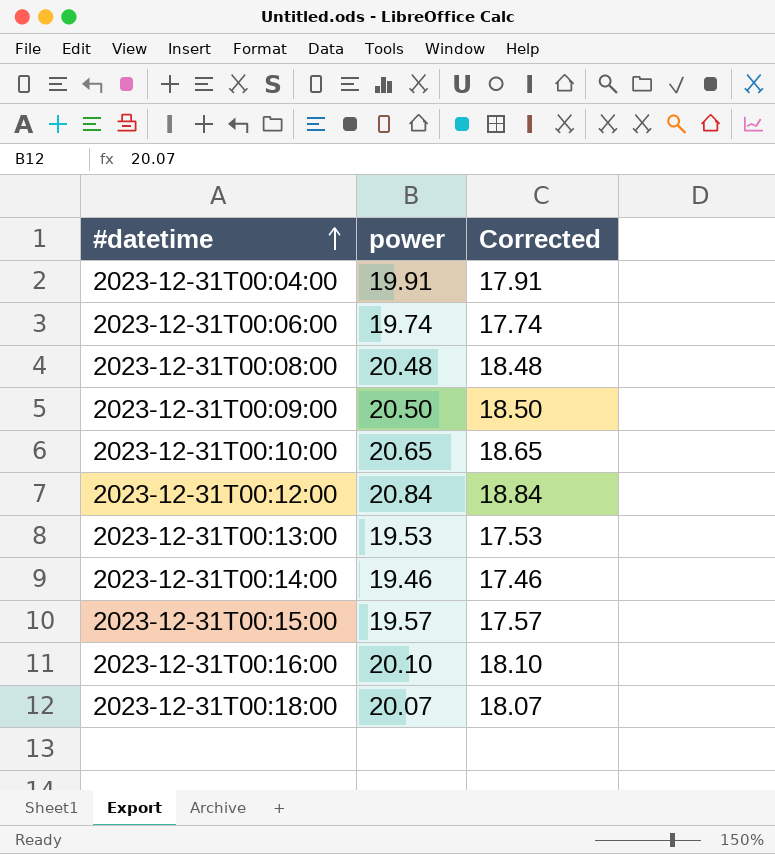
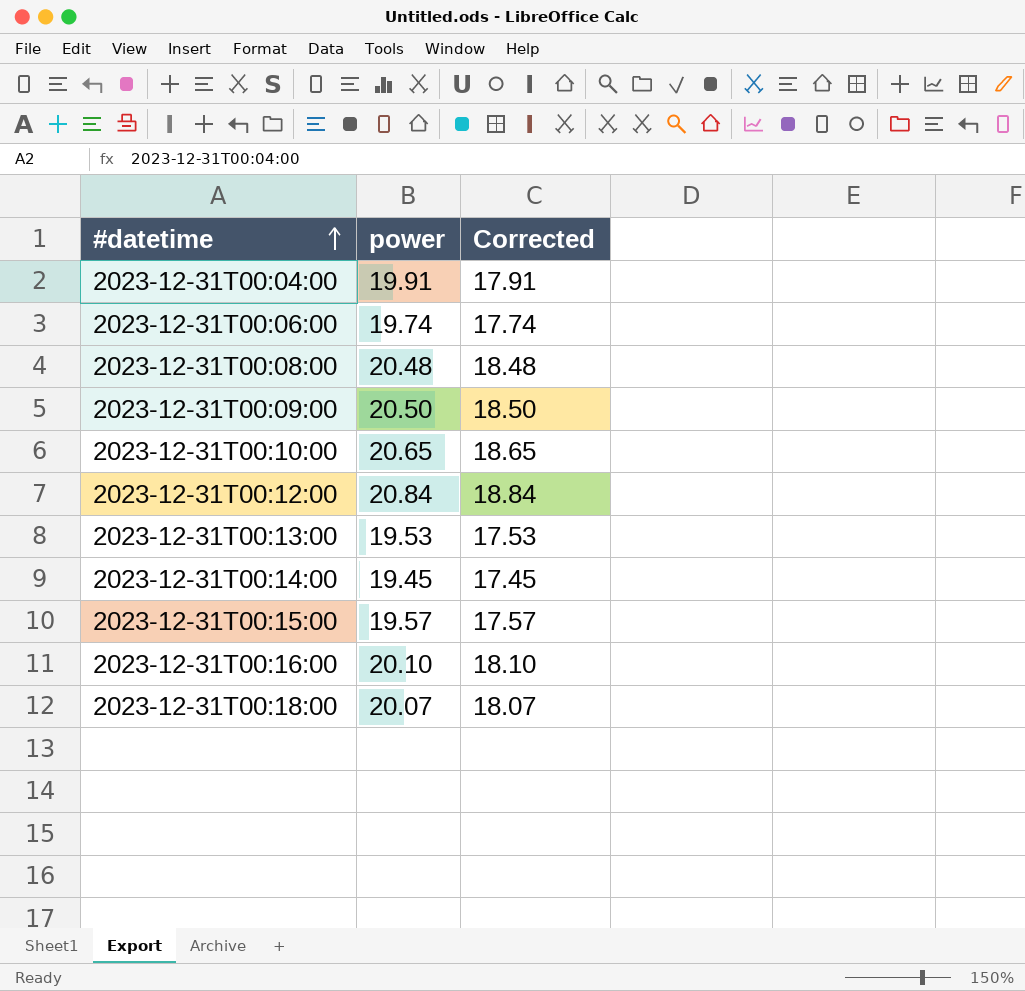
2023-12-31T00:14:00 | power: 19.46 -> 19.45
2023-12-31T00:14:00 | Corrected: 17.46 -> 17.45

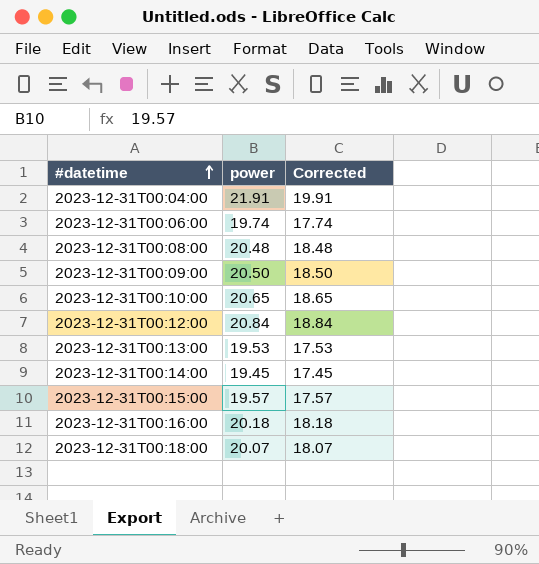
2023-12-31T00:04:00 | power: 19.91 -> 21.91
2023-12-31T00:04:00 | Corrected: 17.91 -> 19.91
2023-12-31T00:16:00 | power: 20.10 -> 20.18
2023-12-31T00:16:00 | Corrected: 18.10 -> 18.18

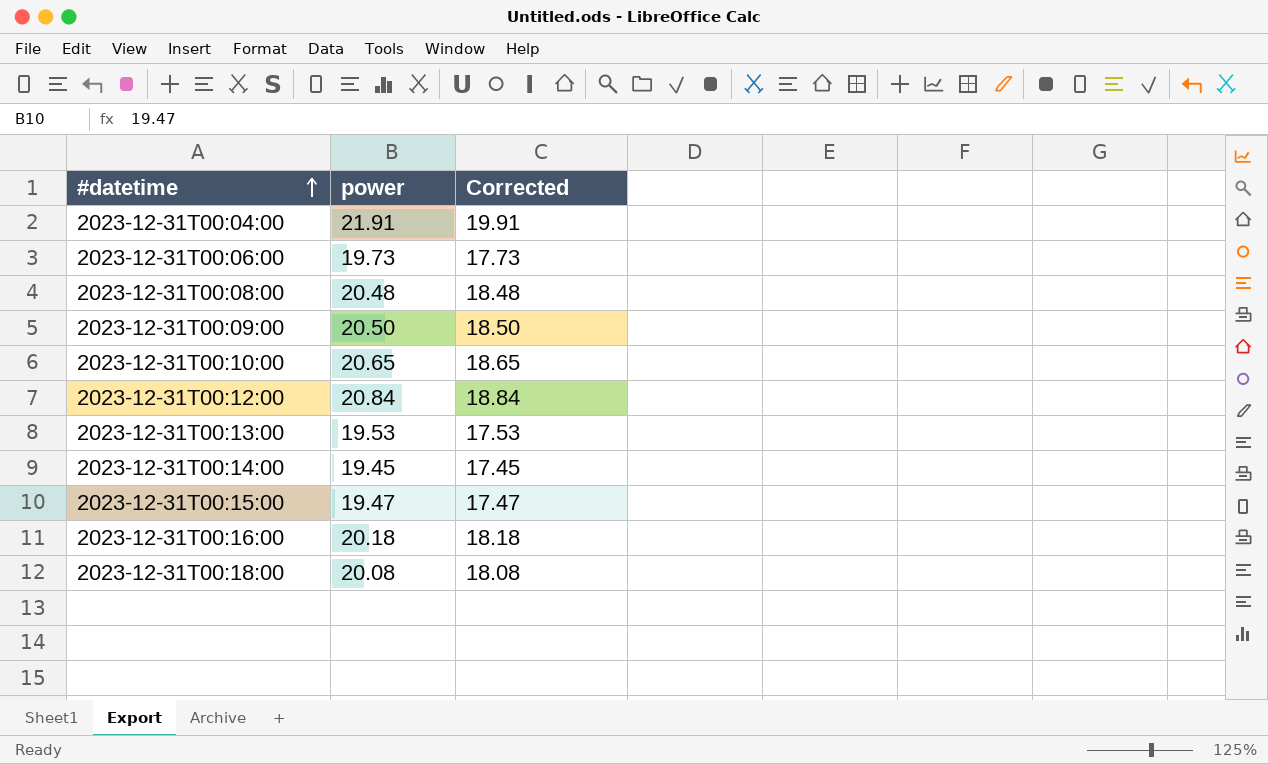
2023-12-31T00:06:00 | power: 19.74 -> 19.73
2023-12-31T00:06:00 | Corrected: 17.74 -> 17.73
2023-12-31T00:15:00 | power: 19.57 -> 19.47
2023-12-31T00:15:00 | Corrected: 17.57 -> 17.47
2023-12-31T00:18:00 | power: 20.07 -> 20.08
2023-12-31T00:18:00 | Corrected: 18.07 -> 18.08

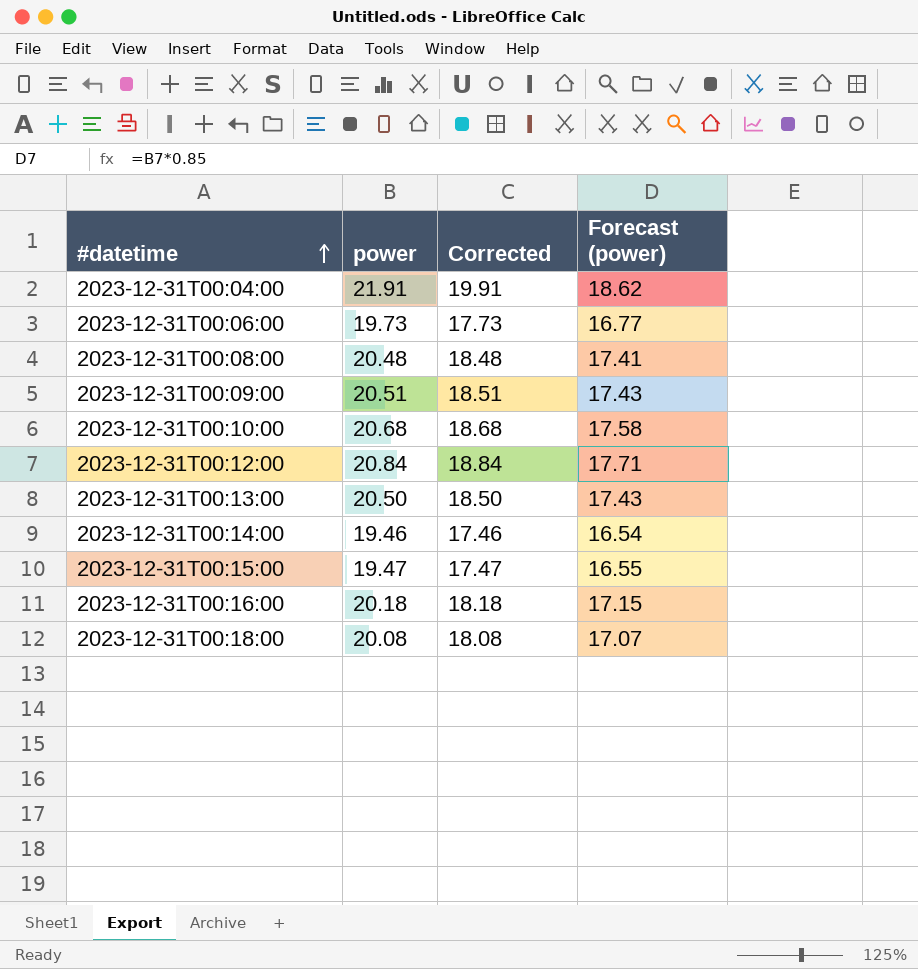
column Forecast (power) | formula: none -> [power] * 0.85
2023-12-31T00:09:00 | power: 20.50 -> 20.51
2023-12-31T00:09:00 | Corrected: 18.50 -> 18.51
2023-12-31T00:10:00 | power: 20.65 -> 20.68
2023-12-31T00:10:00 | Corrected: 18.65 -> 18.68
2023-12-31T00:13:00 | power: 19.53 -> 20.50
2023-12-31T00:13:00 | Corrected: 17.53 -> 18.50
2023-12-31T00:14:00 | power: 19.45 -> 19.46
2023-12-31T00:14:00 | Corrected: 17.45 -> 17.46

